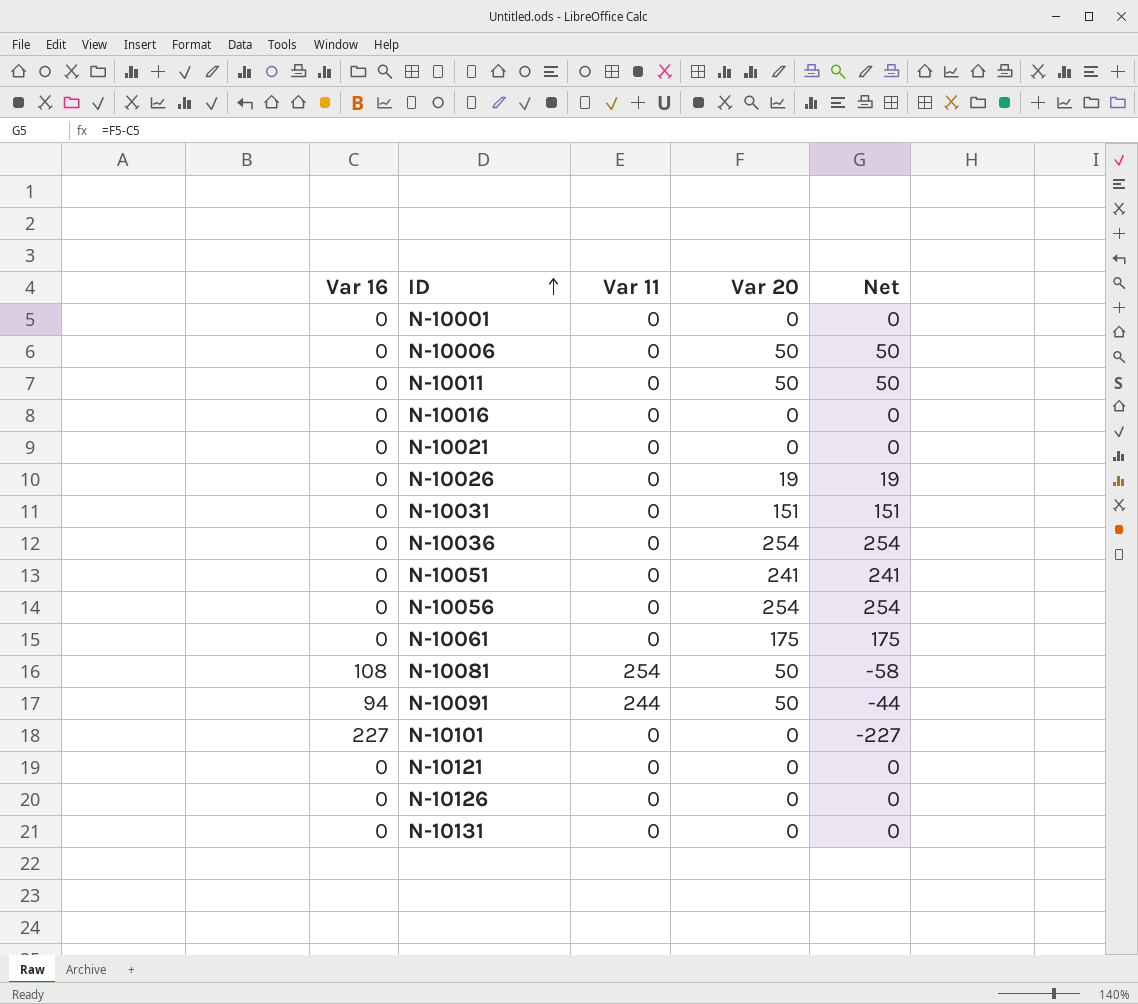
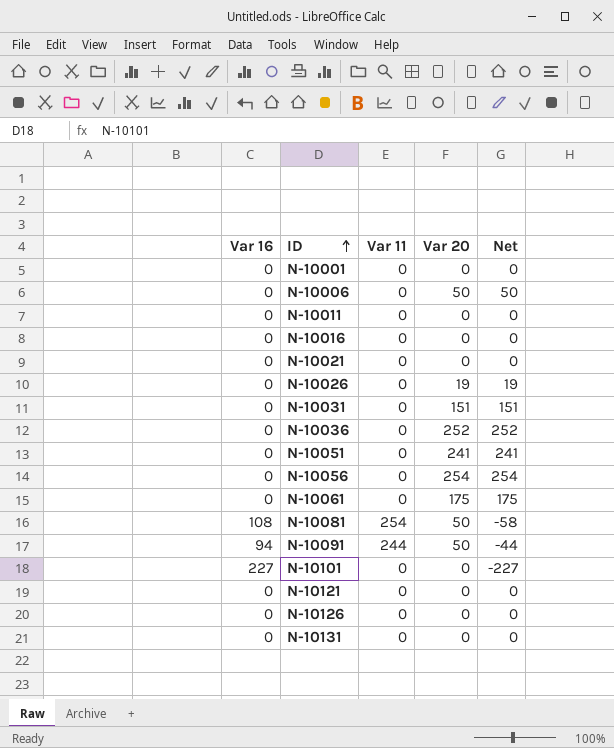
N-10011 | Var 20: 50 -> 0
N-10011 | Net: 50 -> 0
N-10036 | Var 20: 254 -> 252
N-10036 | Net: 254 -> 252

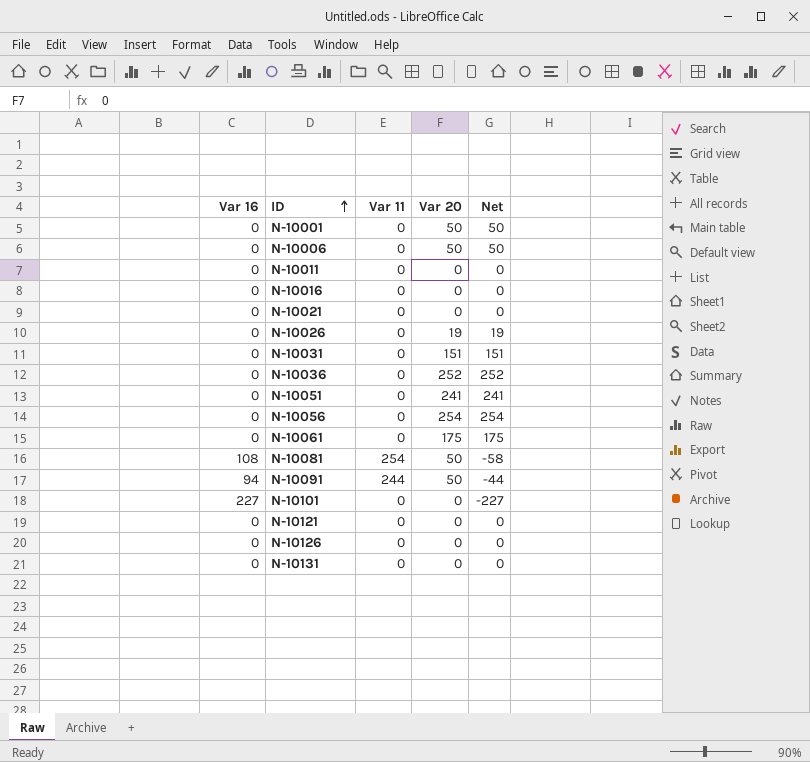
N-10001 | Var 20: 0 -> 50
N-10001 | Net: 0 -> 50

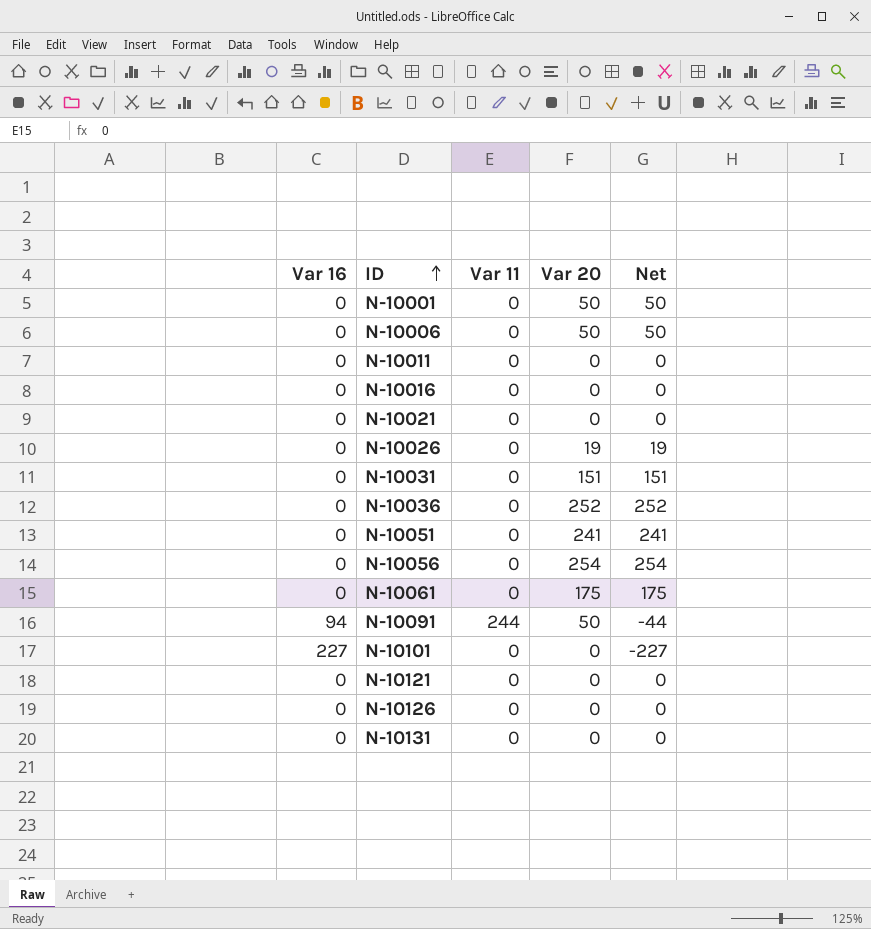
row N-10081: 108 | 254 | 50 | -58 -> none

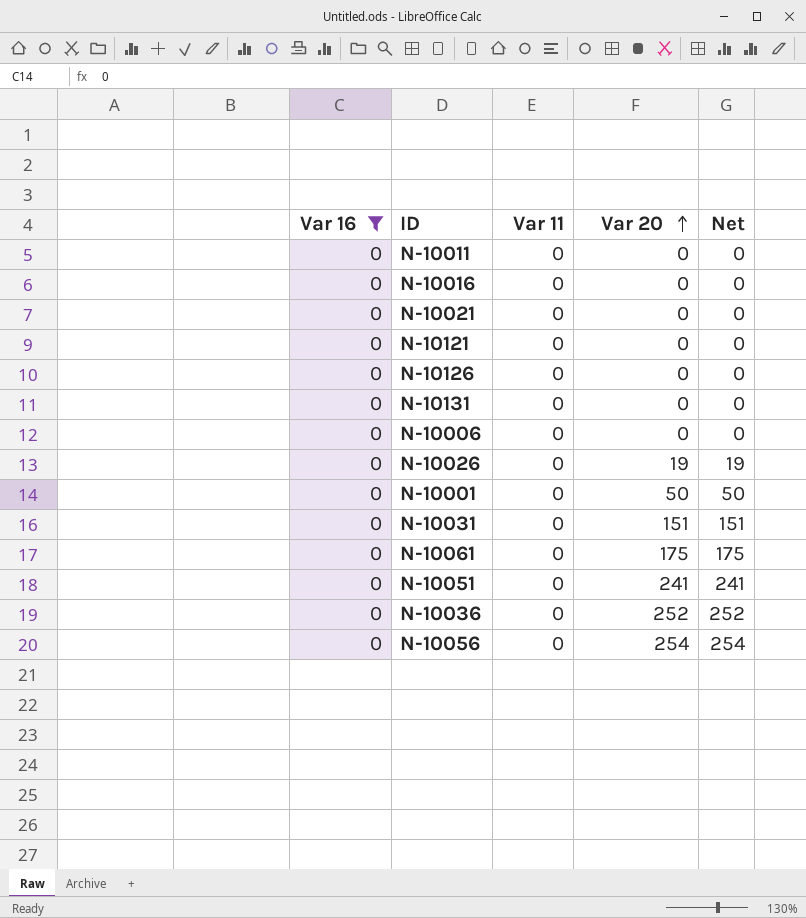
filter: none -> Var 16 = 0
row order: ID ascending -> Var 20 ascending
N-10006 | Var 20: 50 -> 0
N-10006 | Net: 50 -> 0

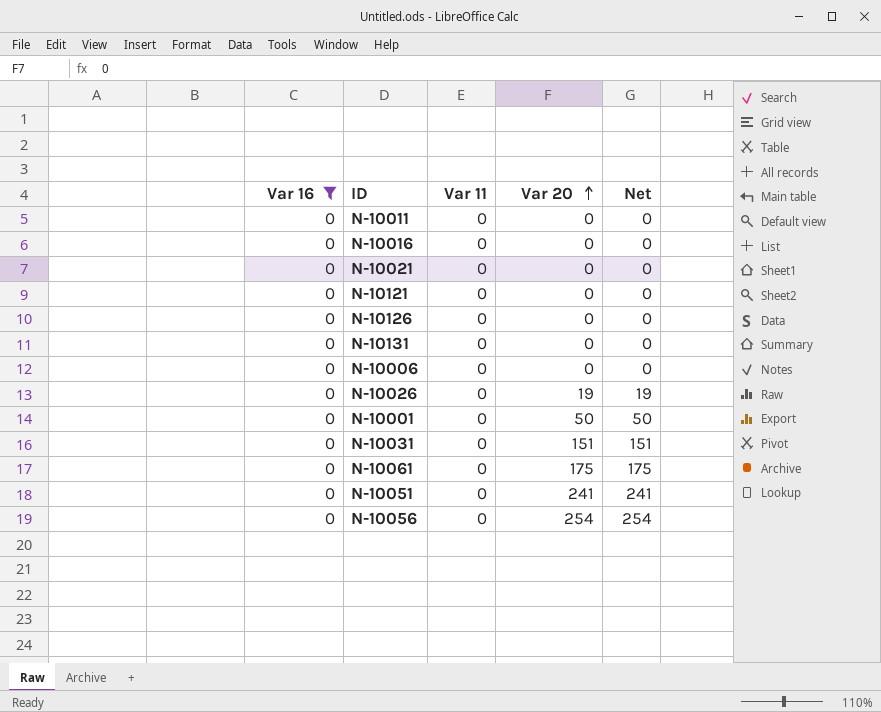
row N-10036: 0 | 0 | 252 | 252 -> none

